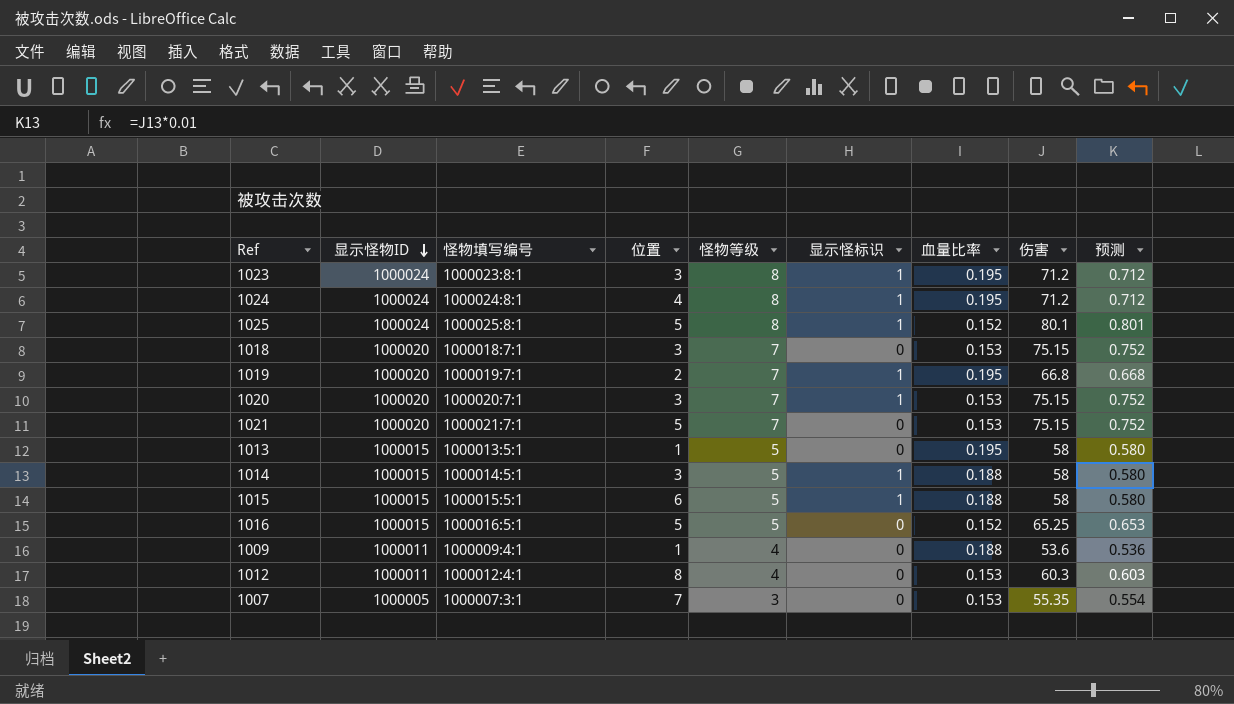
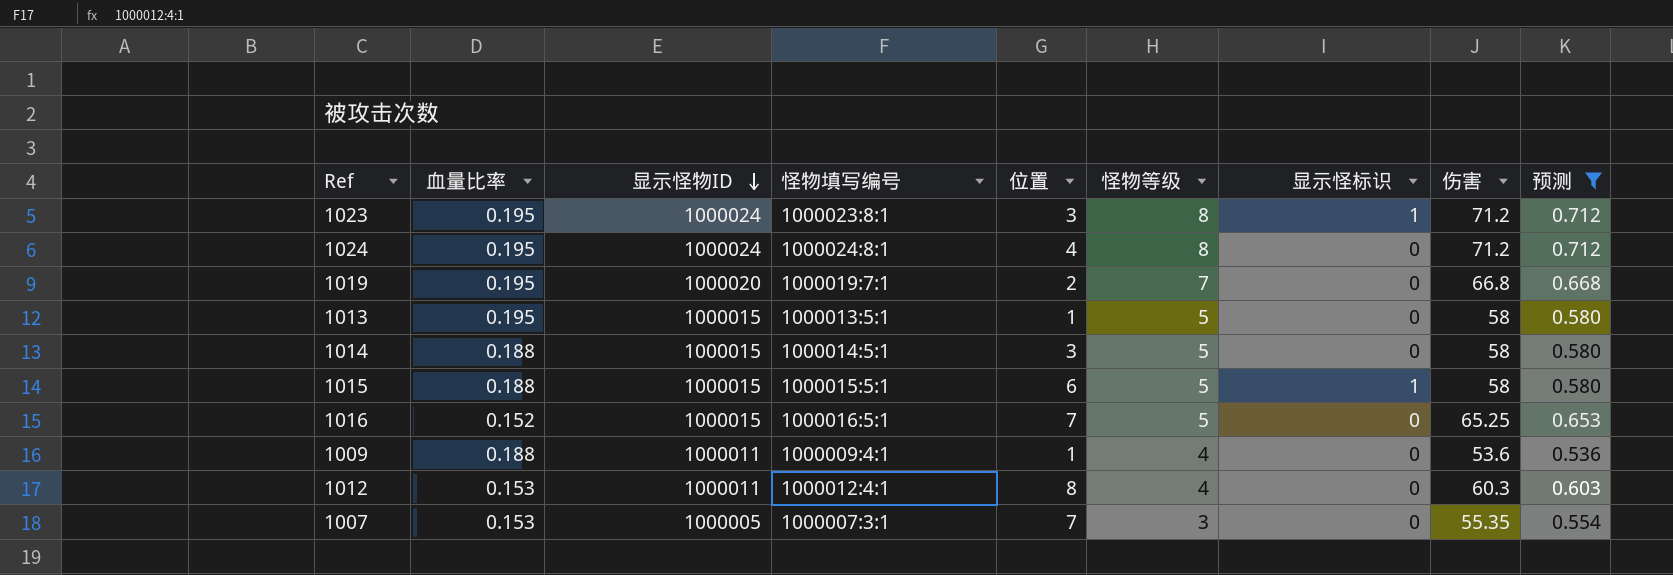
filter: none -> 预测 <= 0.712
column 血量比率 | position: 7 -> 2
1024 | 显示怪标识: 1 -> 0
1019 | 显示怪标识: 1 -> 0
1014 | 显示怪标识: 1 -> 0
1016 | 位置: 5 -> 7

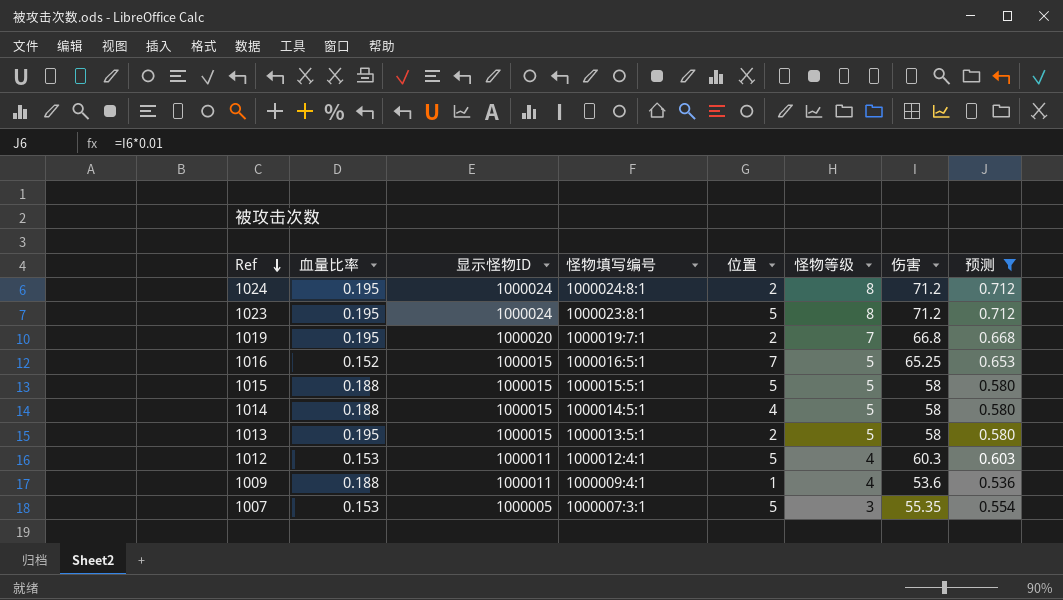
row order: 显示怪物ID descending -> Ref descending
column 显示怪标识 | position: 7 -> none
1024 | 位置: 4 -> 2
1023 | 位置: 3 -> 5
1015 | 位置: 6 -> 5
1014 | 位置: 3 -> 4
1013 | 位置: 1 -> 2
1012 | 位置: 8 -> 5
1007 | 位置: 7 -> 5

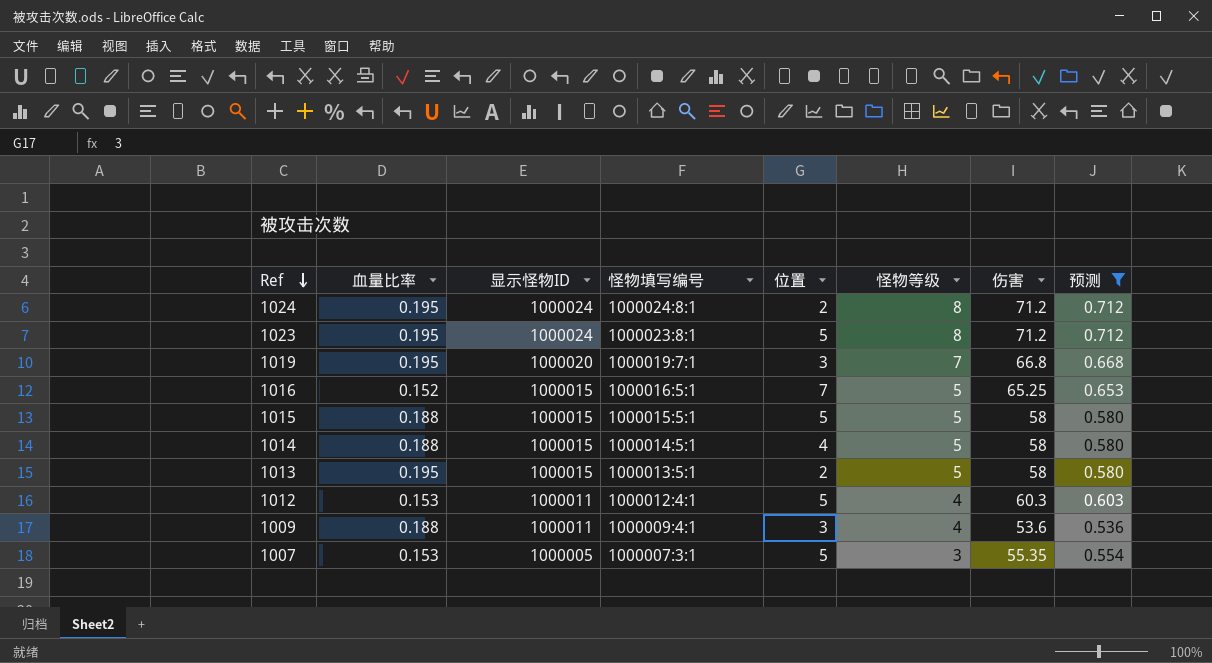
1019 | 位置: 2 -> 3
1009 | 位置: 1 -> 3

